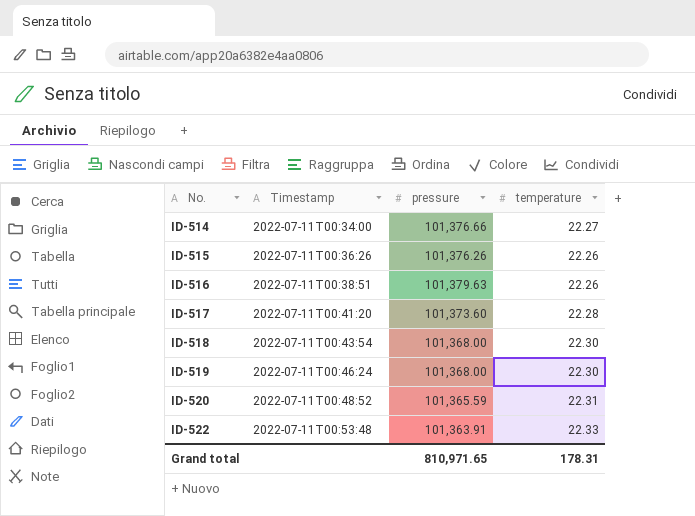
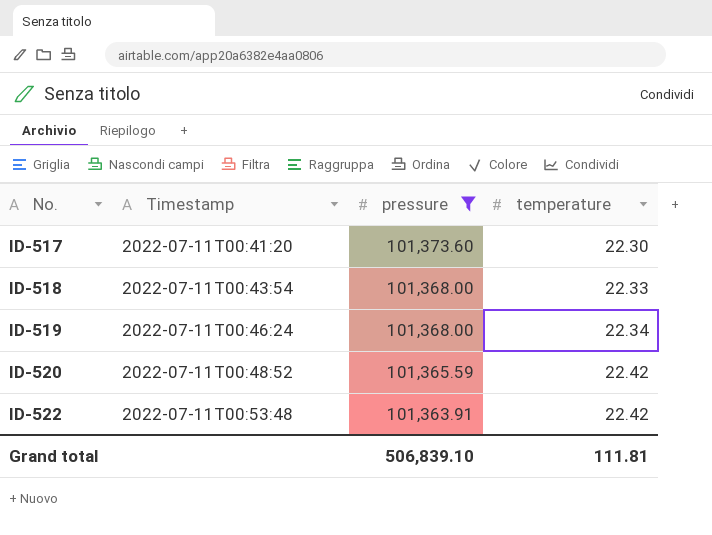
filter: none -> pressure <= 101,373.60
ID-517 | temperature: 22.28 -> 22.30
ID-518 | temperature: 22.30 -> 22.33
ID-519 | temperature: 22.30 -> 22.34
ID-520 | temperature: 22.31 -> 22.42
ID-522 | temperature: 22.33 -> 22.42
Grand total | pressure: 810,971.65 -> 506,839.10
Grand total | temperature: 178.31 -> 111.81

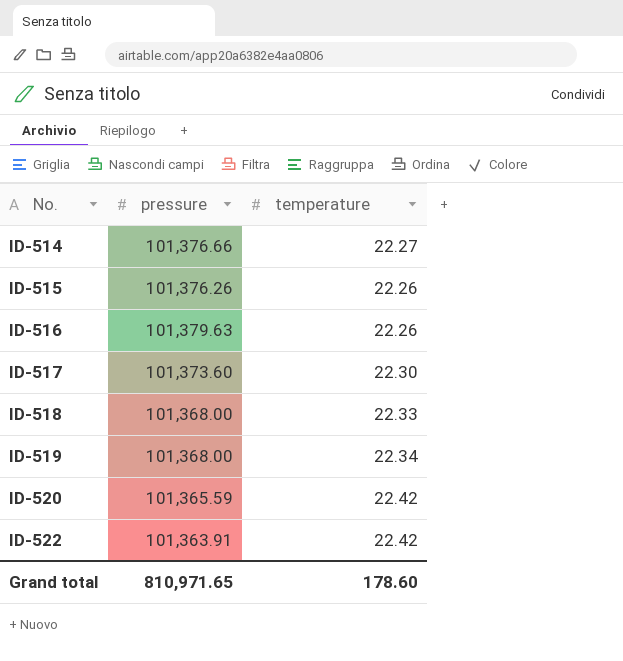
filter: pressure <= 101,373.60 -> none
column Timestamp | position: 2 -> none
Grand total | pressure: 506,839.10 -> 810,971.65
Grand total | temperature: 111.81 -> 178.60

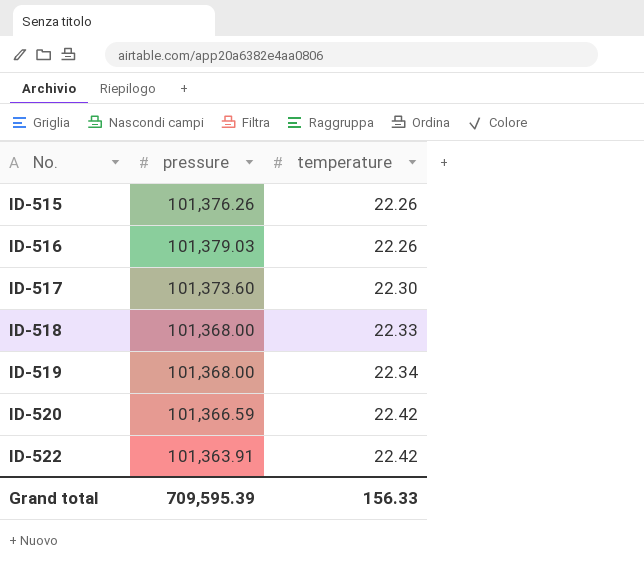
row ID-514: 101,376.66 | 22.27 -> none
ID-516 | pressure: 101,379.63 -> 101,379.03
ID-520 | pressure: 101,365.59 -> 101,366.59
Grand total | pressure: 810,971.65 -> 709,595.39
Grand total | temperature: 178.60 -> 156.33

